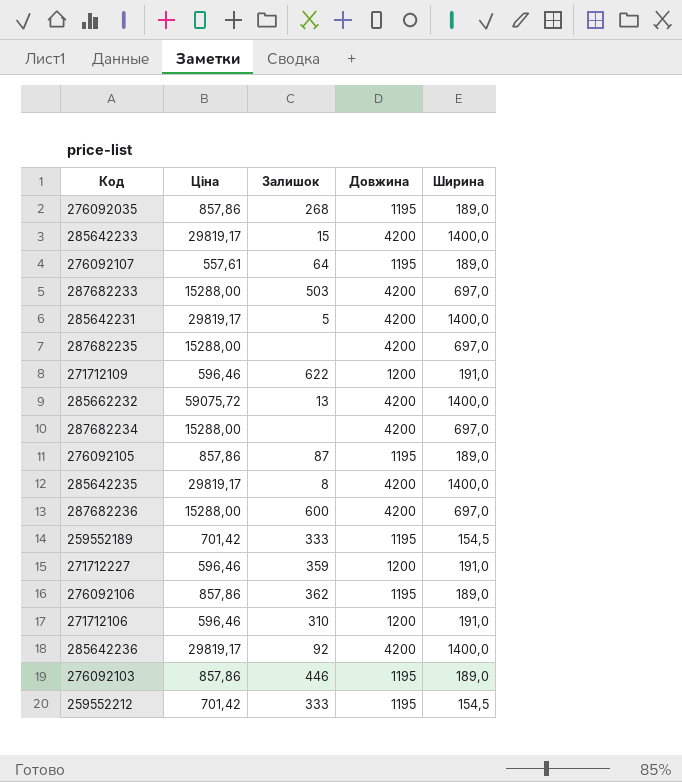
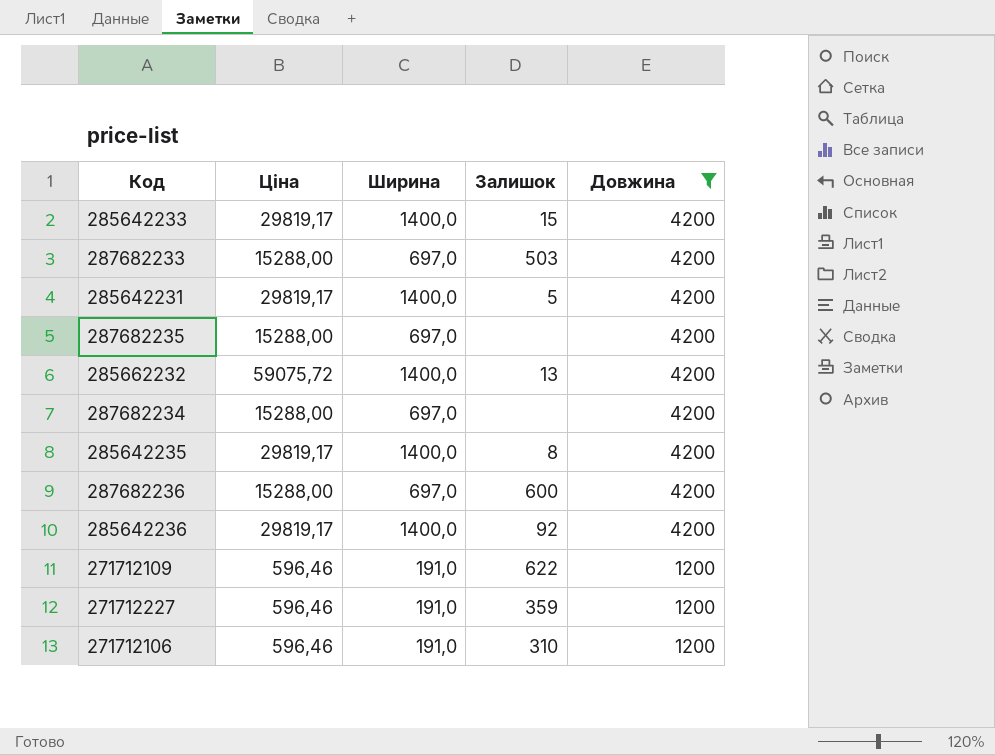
filter: none -> Довжина != 1195
row order: none -> Довжина descending
column Ширина | position: 5 -> 3

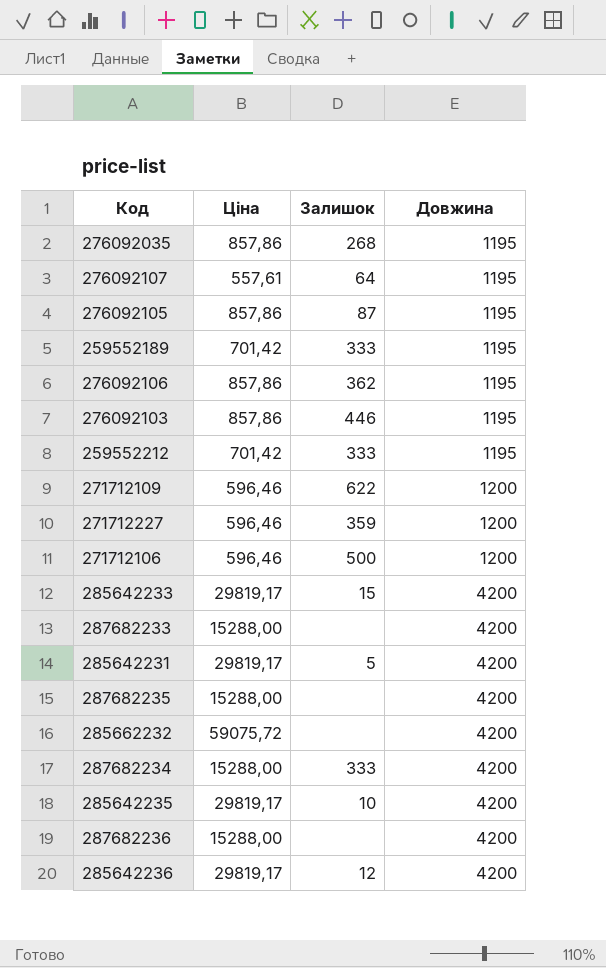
filter: Довжина != 1195 -> none
row order: Довжина descending -> Довжина ascending
column Ширина | position: 3 -> none
271712106 | Залишок: 310 -> 500
287682233 | Залишок: 503 -> none
285662232 | Залишок: 13 -> none
287682234 | Залишок: none -> 333
285642235 | Залишок: 8 -> 10
287682236 | Залишок: 600 -> none
285642236 | Залишок: 92 -> 12

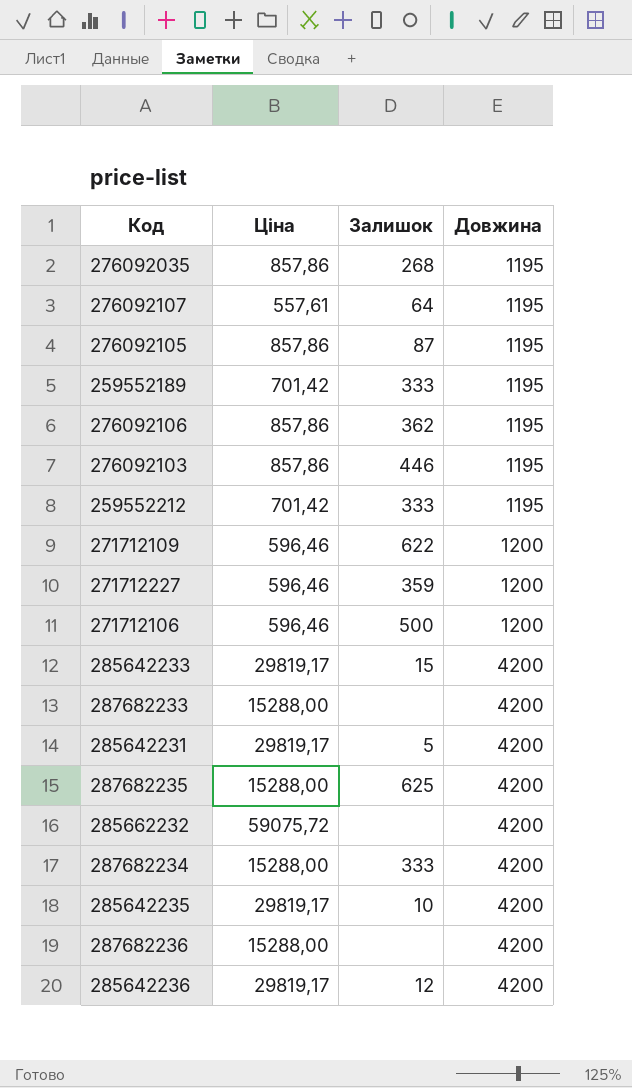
287682235 | Залишок: none -> 625

